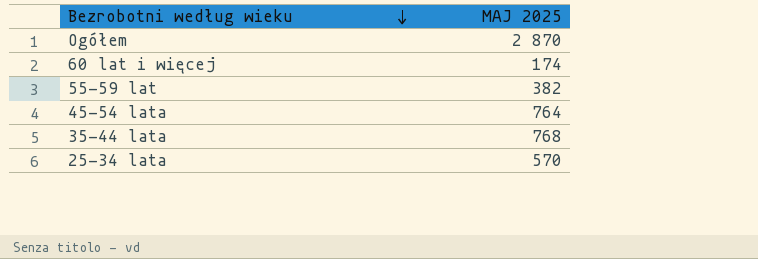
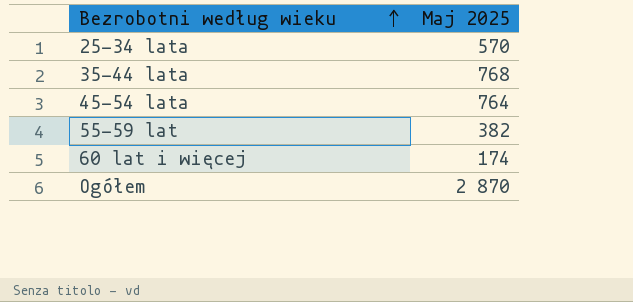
row order: Bezrobotni według wieku descending -> Bezrobotni według wieku ascending
column name: MAJ 2025 -> Maj 2025

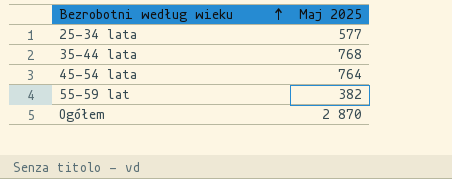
row 60 lat i więcej: 174 -> none
25-34 lata | Maj 2025: 570 -> 577

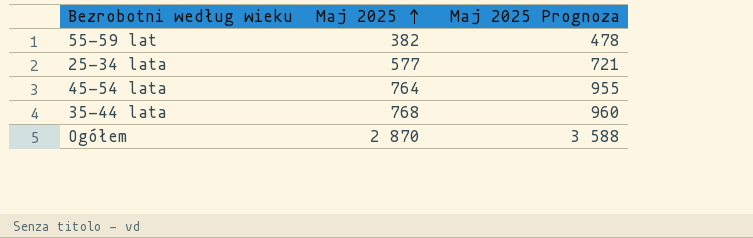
row order: Bezrobotni według wieku ascending -> Maj 2025 ascending
column Maj 2025 Prognoza | formula: none -> [Maj 2025] * 1,25

